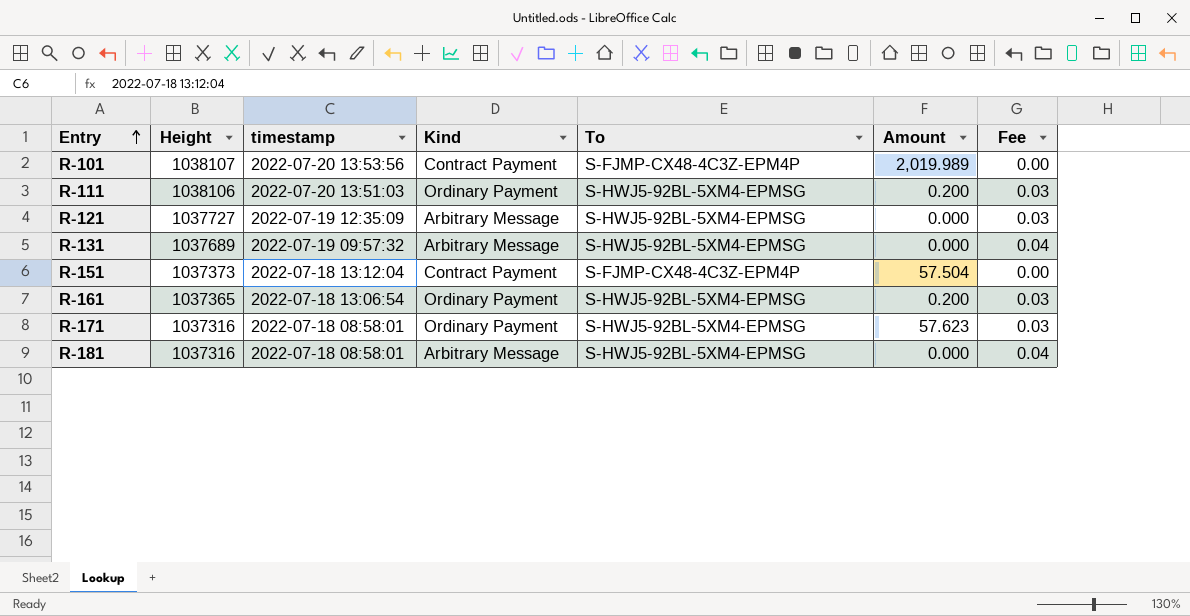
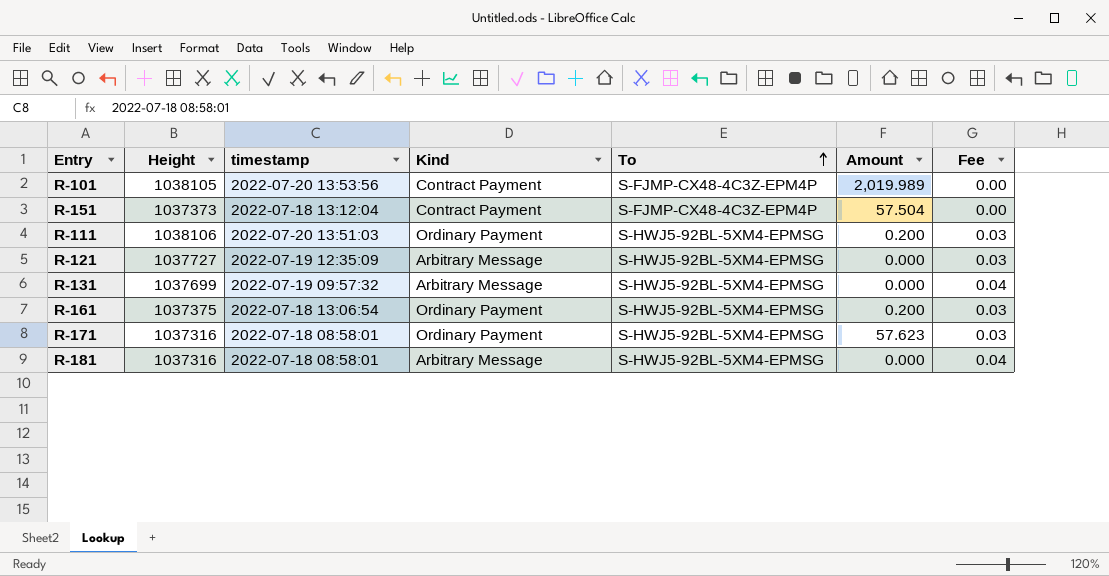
row order: Entry ascending -> To ascending
R-101 | Height: 1038107 -> 1038105
R-131 | Height: 1037689 -> 1037699
R-161 | Height: 1037365 -> 1037375

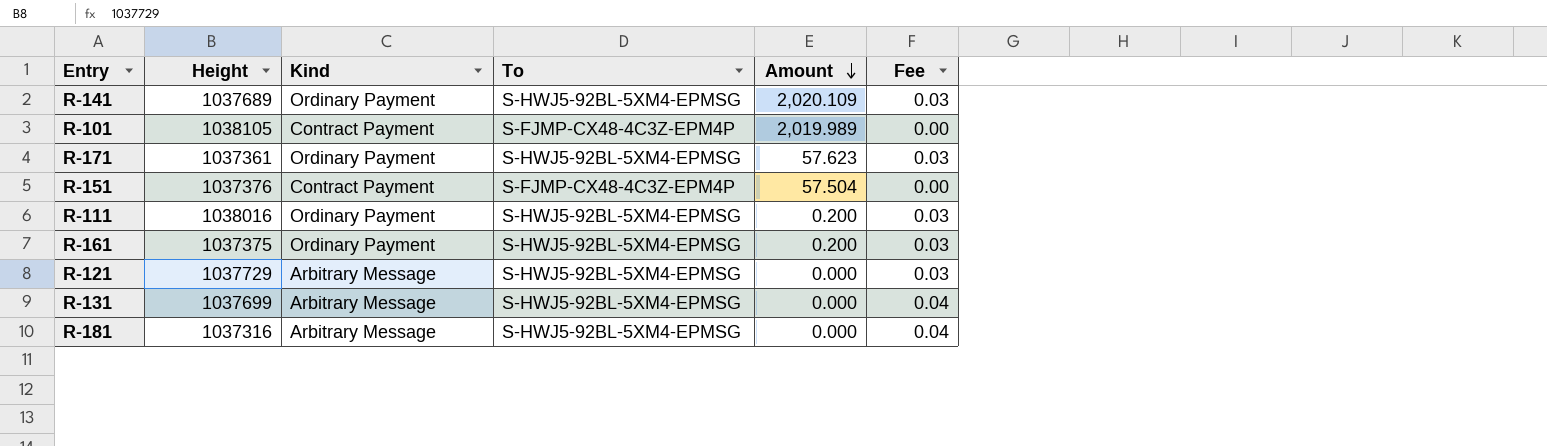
row order: To ascending -> Amount descending
column timestamp | position: 3 -> none
row R-141: none -> 1037689 | Ordinary Payment | S-HWJ5-92BL-5XM4-EPMSG | 2,020.109 | 0.03
R-171 | Height: 1037316 -> 1037361
R-151 | Height: 1037373 -> 1037376
R-111 | Height: 1038106 -> 1038016
R-121 | Height: 1037727 -> 1037729

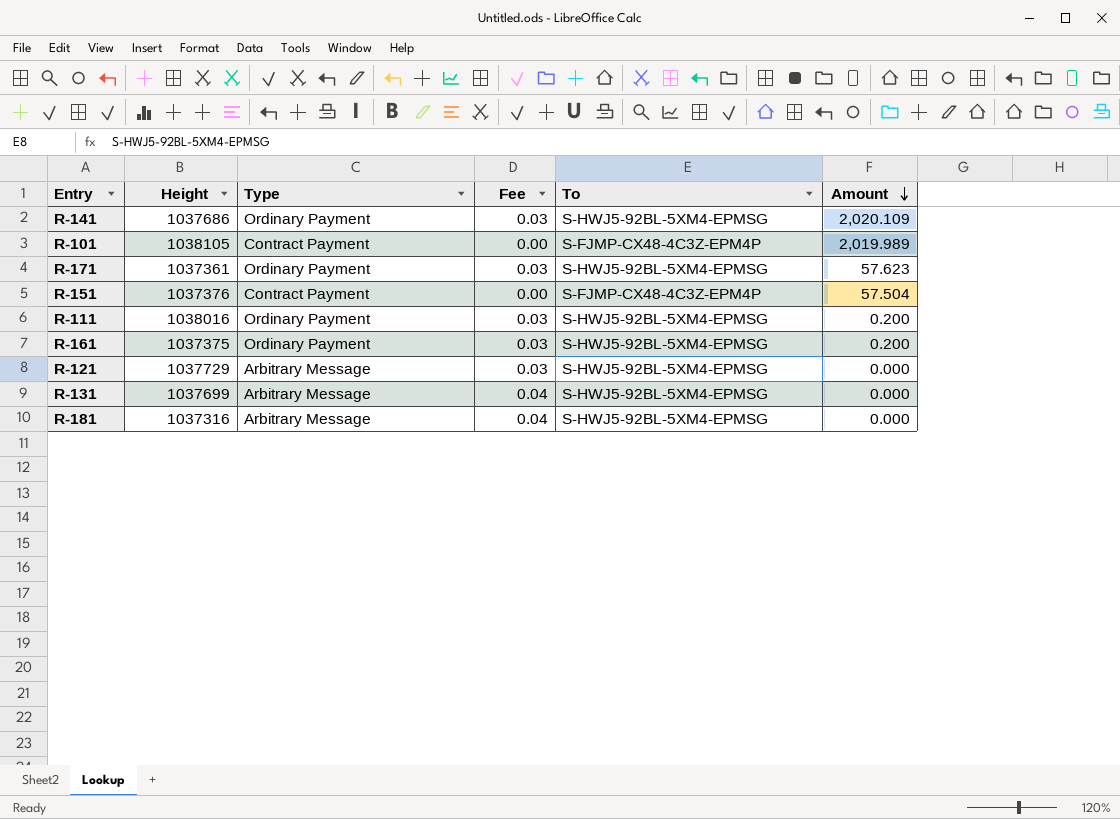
column name: Kind -> Type
column Fee | position: 6 -> 4
R-141 | Height: 1037689 -> 1037686

